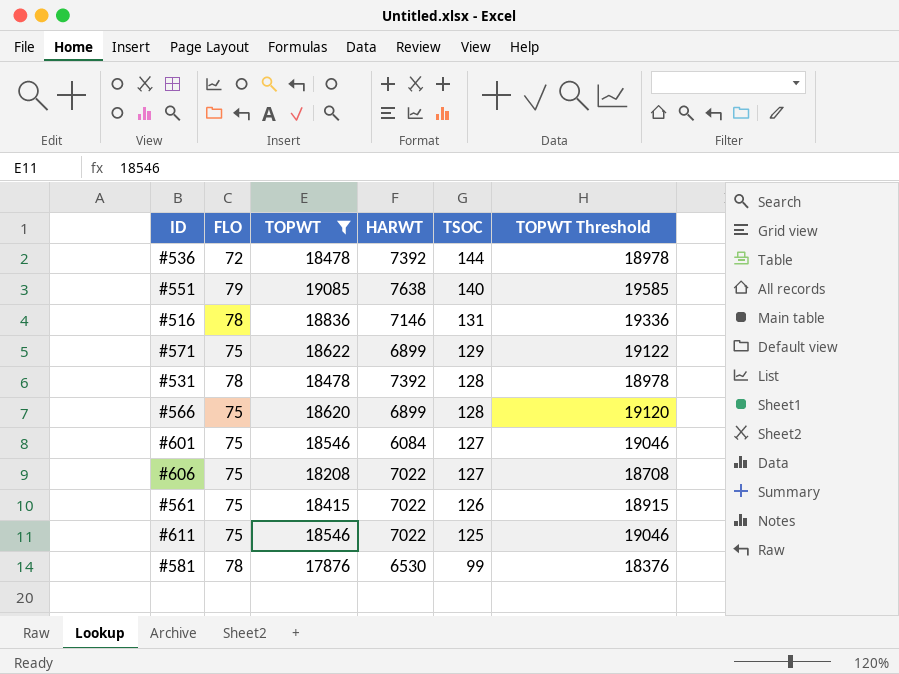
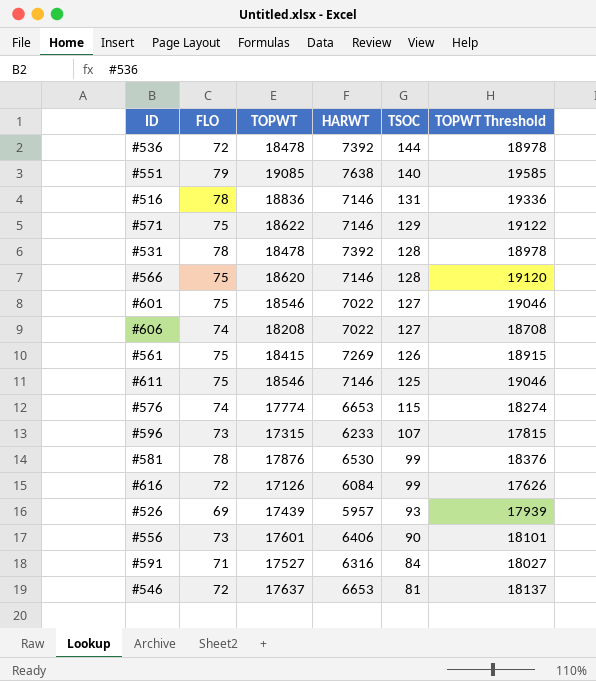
filter: TOPWT >= 17876 -> none
#571 | HARWT: 6899 -> 7146
#566 | HARWT: 6899 -> 7146
#601 | HARWT: 6084 -> 7022
#606 | FLO: 75 -> 74
#561 | HARWT: 7022 -> 7269
#611 | HARWT: 7022 -> 7146

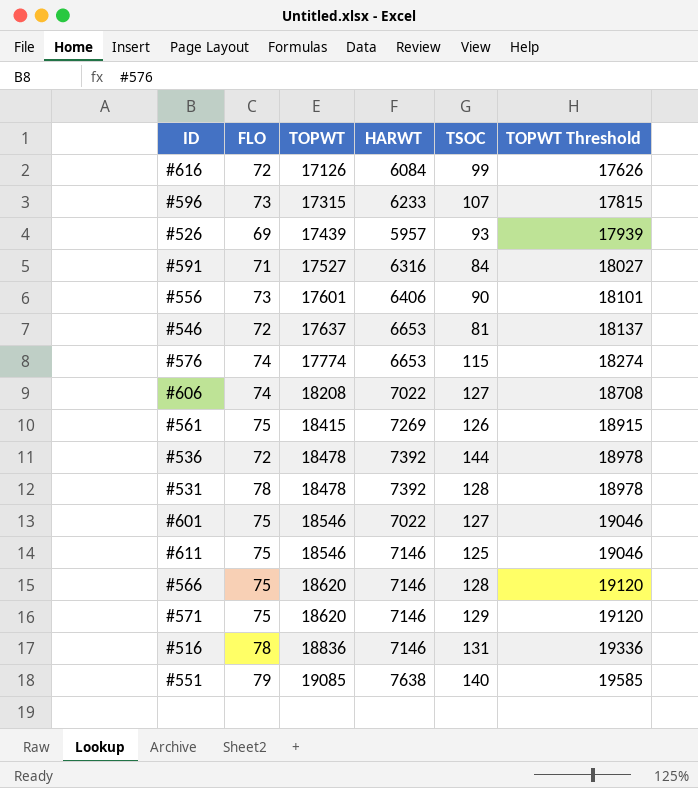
row order: TSOC descending -> TOPWT ascending
row #581: 78 | 17876 | 6530 | 99 | 18376 -> none
#571 | TOPWT: 18622 -> 18620
#571 | TOPWT Threshold: 19122 -> 19120

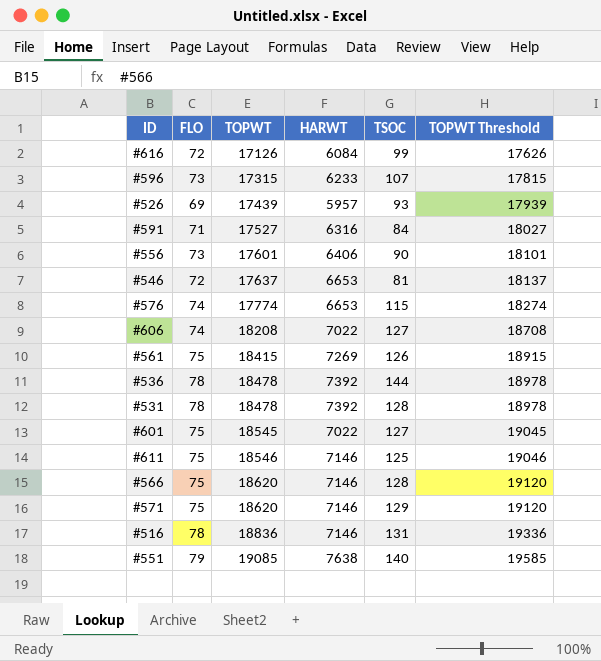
#536 | FLO: 72 -> 78
#601 | TOPWT: 18546 -> 18545
#601 | TOPWT Threshold: 19046 -> 19045

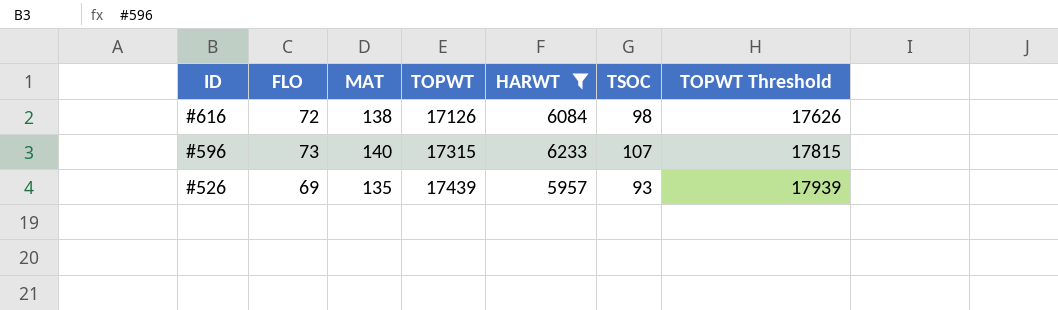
filter: none -> HARWT <= 6233
column MAT | position: none -> 3
#616 | TSOC: 99 -> 98

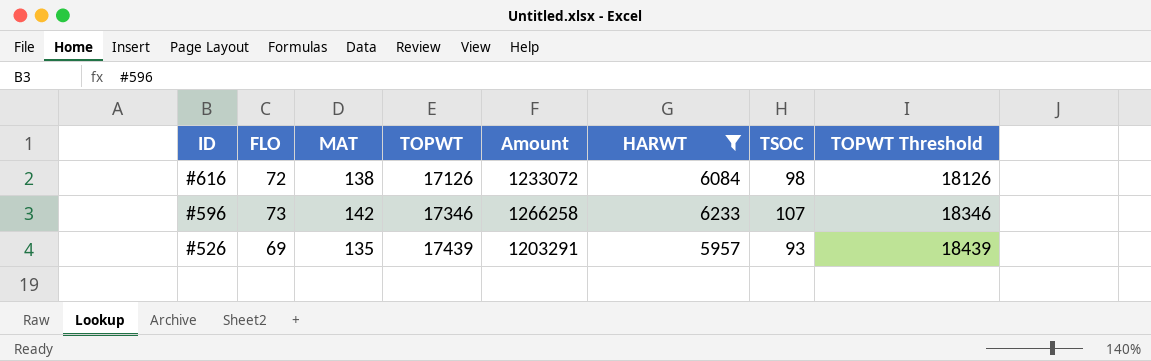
column Amount | formula: none -> [FLO] * [TOPWT]
column TOPWT Threshold | formula: [TOPWT] + 500 -> [TOPWT] + 1000
#596 | MAT: 140 -> 142
#596 | TOPWT: 17315 -> 17346

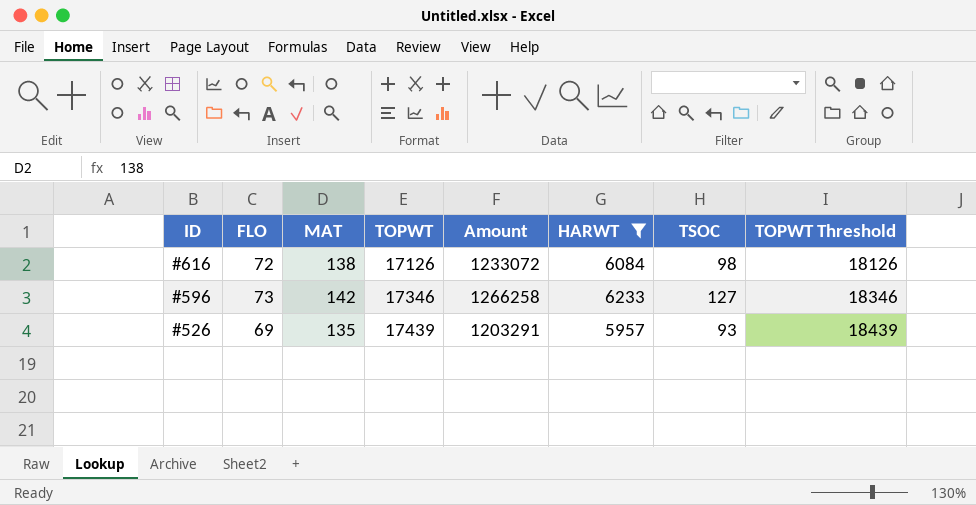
#596 | TSOC: 107 -> 127

